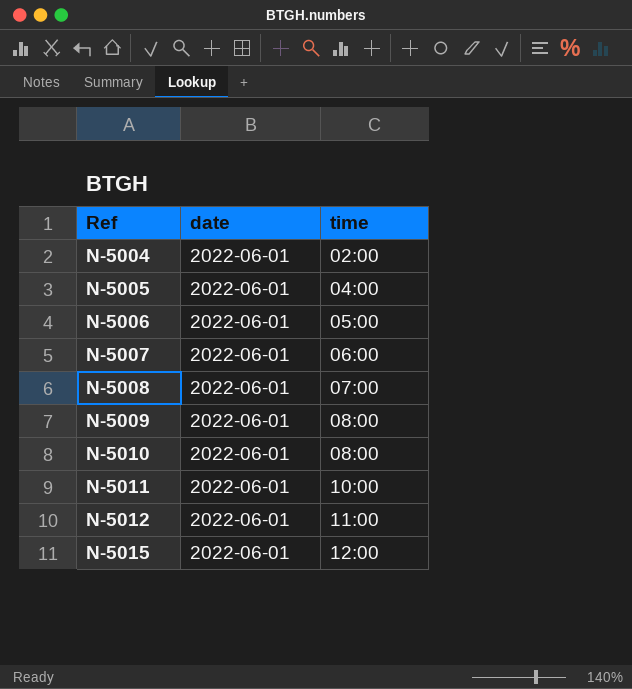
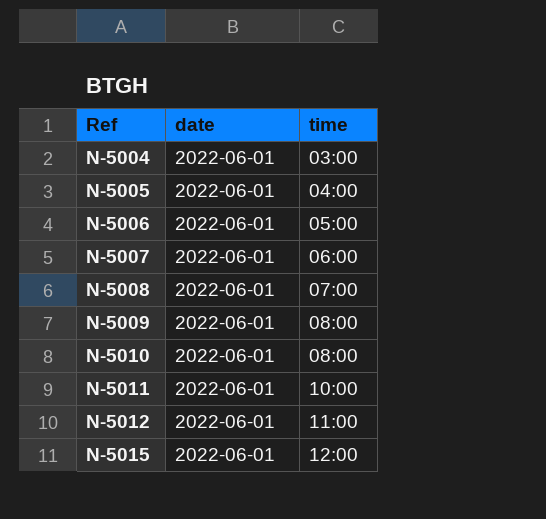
N-5004 | time: 02:00 -> 03:00

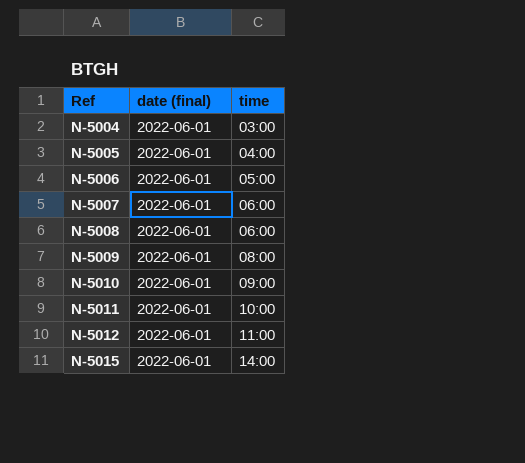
column name: date -> date (final)
N-5008 | time: 07:00 -> 06:00
N-5010 | time: 08:00 -> 09:00
N-5015 | time: 12:00 -> 14:00

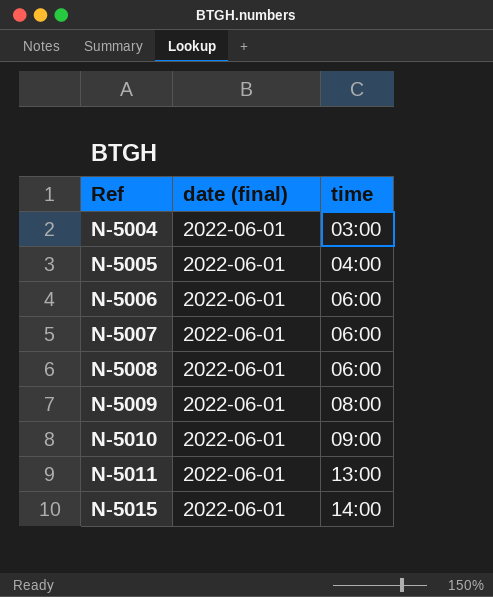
row N-5012: 2022-06-01 | 11:00 -> none
N-5006 | time: 05:00 -> 06:00
N-5011 | time: 10:00 -> 13:00

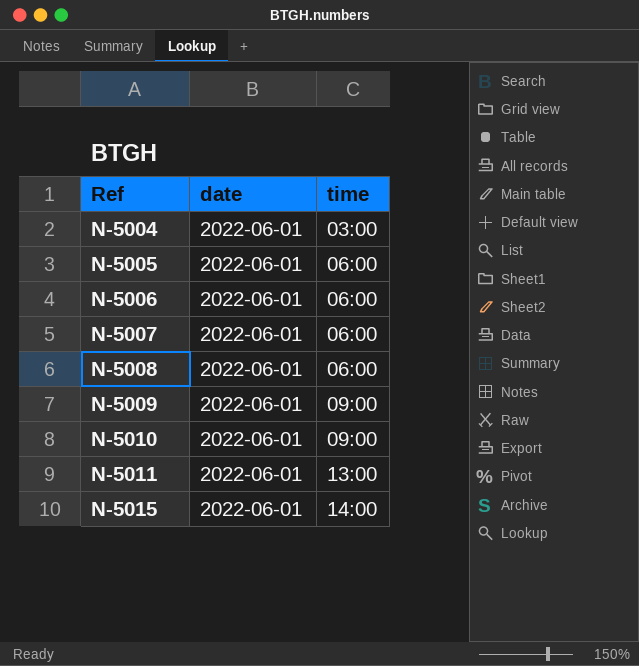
column name: date (final) -> date
N-5005 | time: 04:00 -> 06:00
N-5009 | time: 08:00 -> 09:00

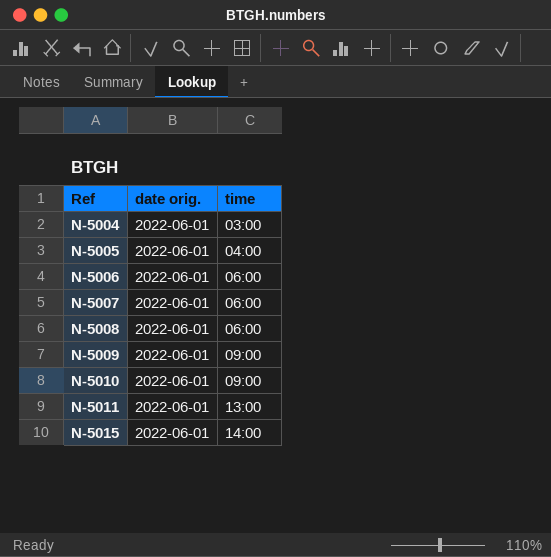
column name: date -> date orig.
N-5005 | time: 06:00 -> 04:00

